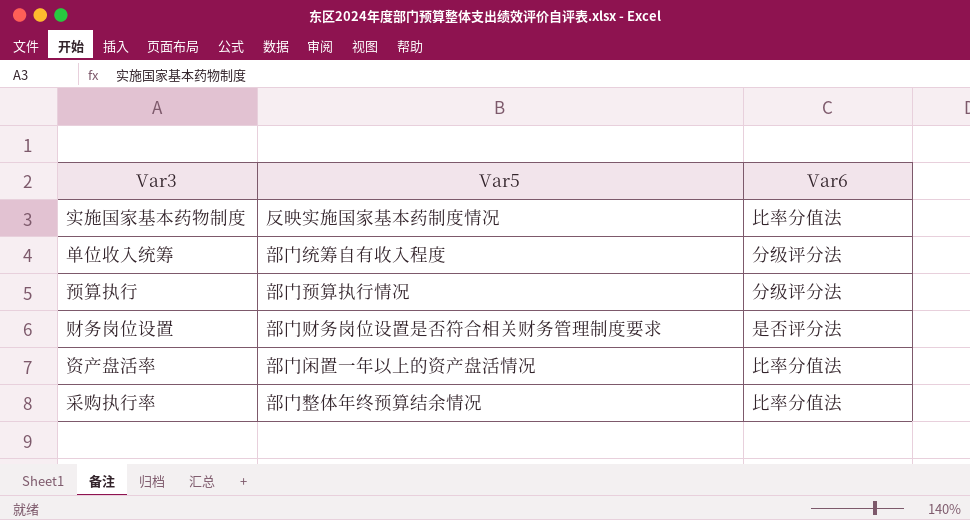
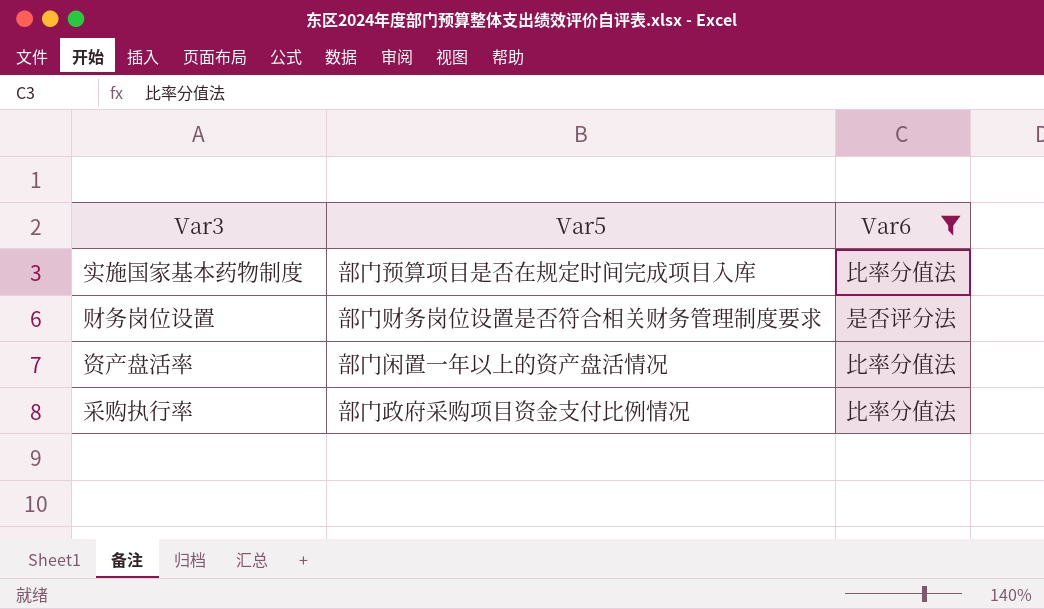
filter: none -> Var6 != 分级评分法
实施国家基本药物制度 | Var5: 反映实施国家基本药制度情况 -> 部门预算项目是否在规定时间完成项目入库
采购执行率 | Var5: 部门整体年终预算结余情况 -> 部门政府采购项目资金支付比例情况

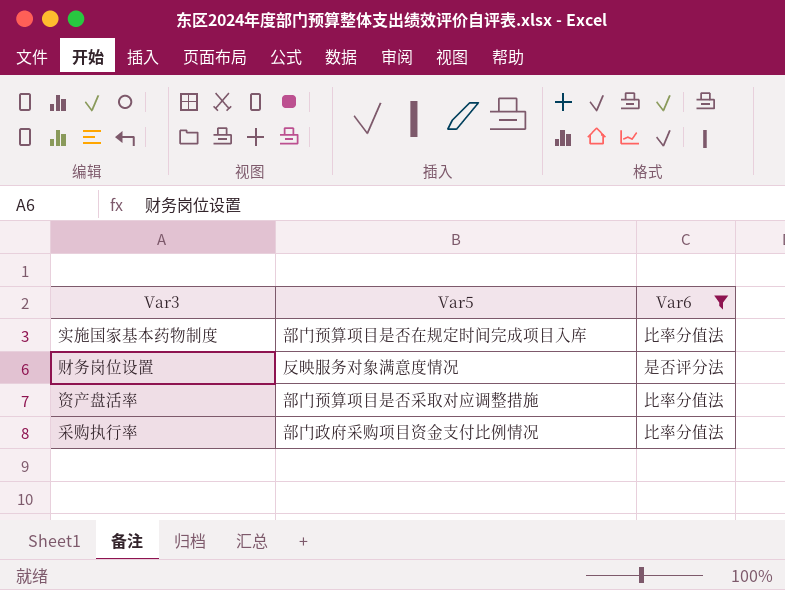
财务岗位设置 | Var5: 部门财务岗位设置是否符合相关财务管理制度要求 -> 反映服务对象满意度情况
资产盘活率 | Var5: 部门闲置一年以上的资产盘活情况 -> 部门预算项目是否采取对应调整措施

